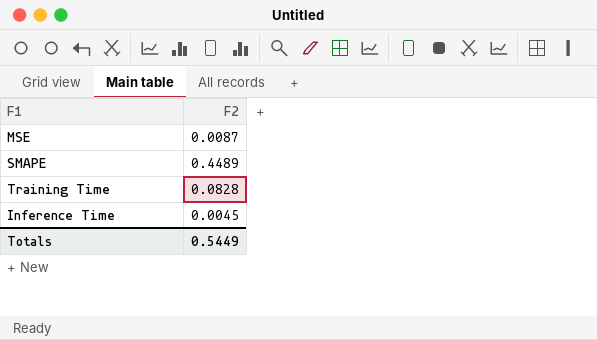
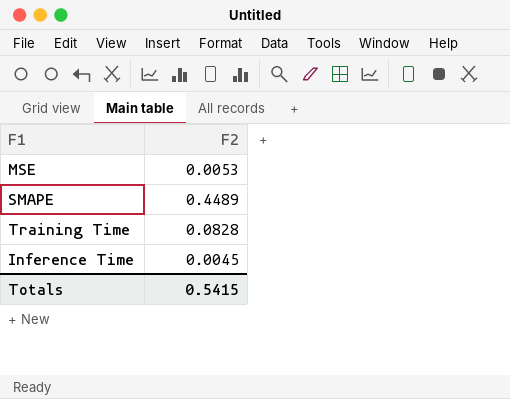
MSE | F2: 0.0087 -> 0.0053
Totals | F2: 0.5449 -> 0.5415

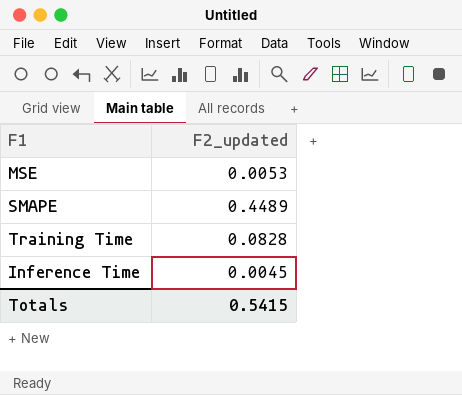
column name: F2 -> F2_updated

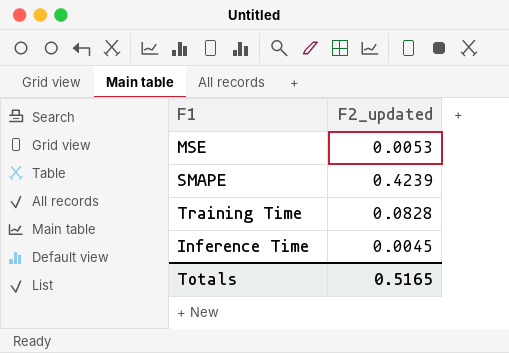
SMAPE | F2_updated: 0.4489 -> 0.4239
Totals | F2_updated: 0.5415 -> 0.5165

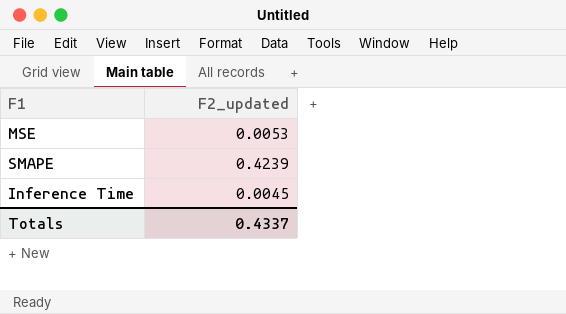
row Training Time: 0.0828 -> none
Totals | F2_updated: 0.5165 -> 0.4337

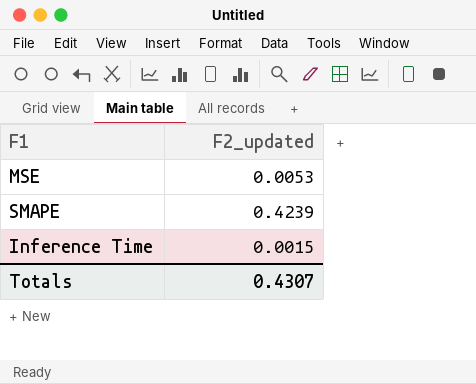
Inference Time | F2_updated: 0.0045 -> 0.0015
Totals | F2_updated: 0.4337 -> 0.4307

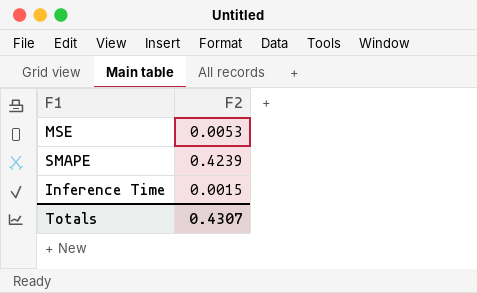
column name: F2_updated -> F2

